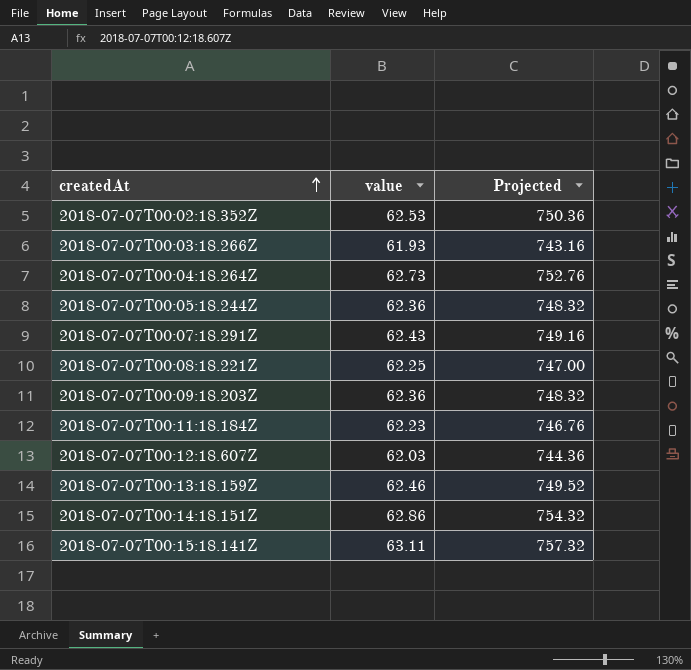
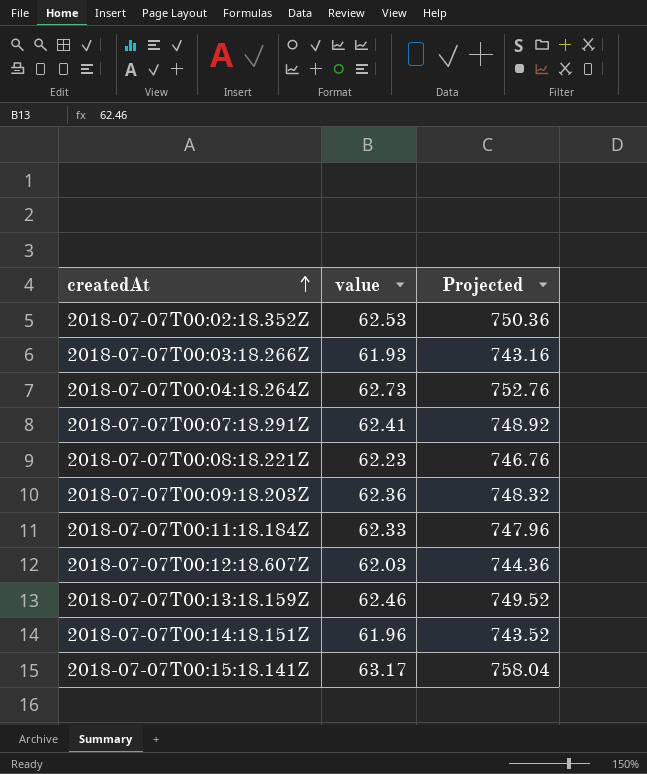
row 2018-07-07T00:05:18.244Z: 62.36 | 748.32 -> none
2018-07-07T00:07:18.291Z | value: 62.43 -> 62.41
2018-07-07T00:07:18.291Z | Projected: 749.16 -> 748.92
2018-07-07T00:08:18.221Z | value: 62.25 -> 62.23
2018-07-07T00:08:18.221Z | Projected: 747.00 -> 746.76
2018-07-07T00:11:18.184Z | value: 62.23 -> 62.33
2018-07-07T00:11:18.184Z | Projected: 746.76 -> 747.96
2018-07-07T00:14:18.151Z | value: 62.86 -> 61.96
2018-07-07T00:14:18.151Z | Projected: 754.32 -> 743.52
2018-07-07T00:15:18.141Z | value: 63.11 -> 63.17
2018-07-07T00:15:18.141Z | Projected: 757.32 -> 758.04

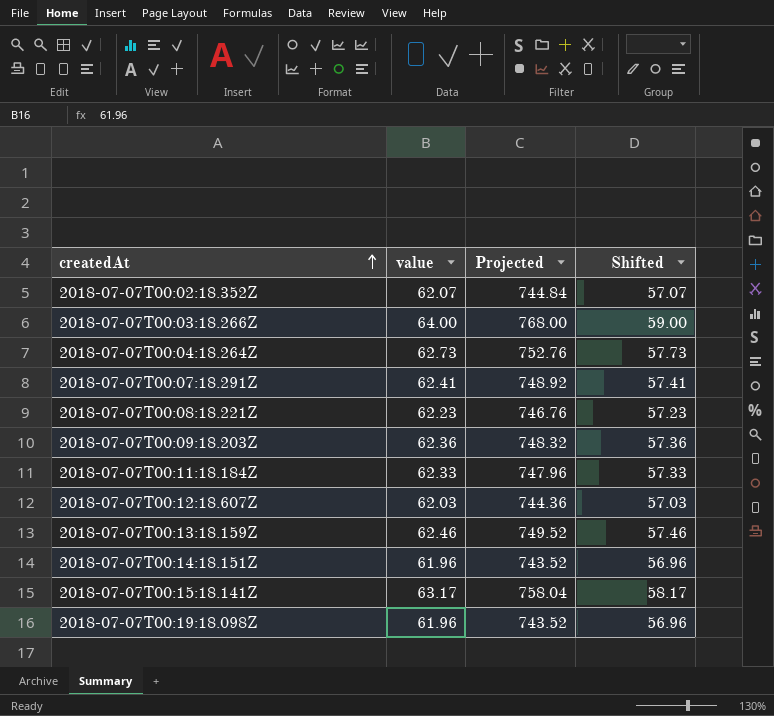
column Shifted | formula: none -> [value] - 5
2018-07-07T00:02:18.352Z | value: 62.53 -> 62.07
2018-07-07T00:02:18.352Z | Projected: 750.36 -> 744.84
2018-07-07T00:03:18.266Z | value: 61.93 -> 64.00
2018-07-07T00:03:18.266Z | Projected: 743.16 -> 768.00
row 2018-07-07T00:19:18.098Z: none -> 61.96 | 743.52 | 56.96

